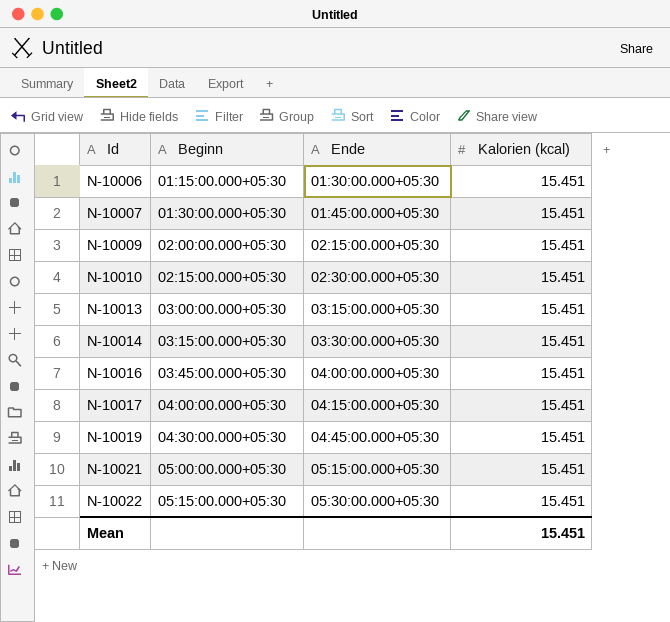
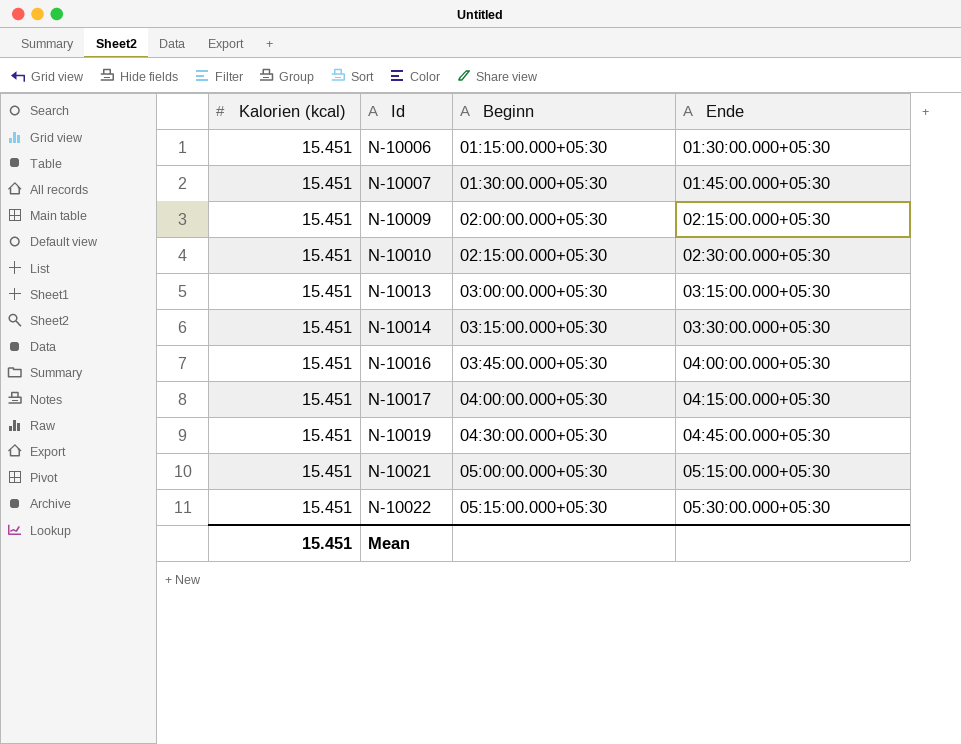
column Kalorien (kcal) | position: 4 -> 1

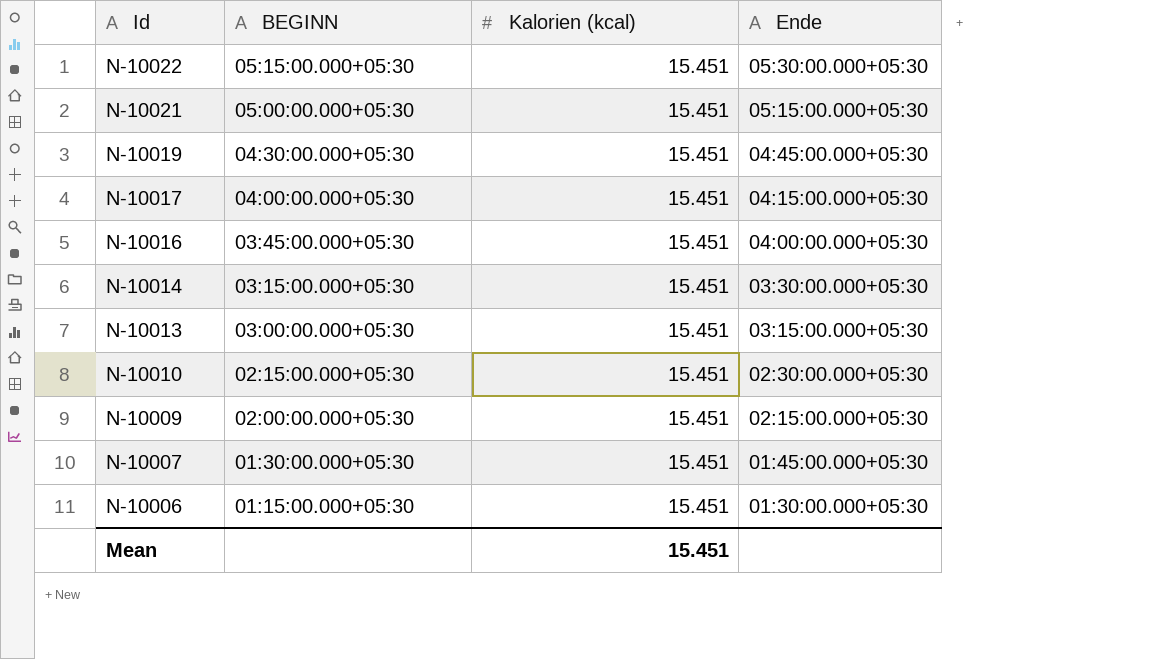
row order: Id ascending -> Id descending
column name: Beginn -> BEGINN
column Kalorien (kcal) | position: 1 -> 3

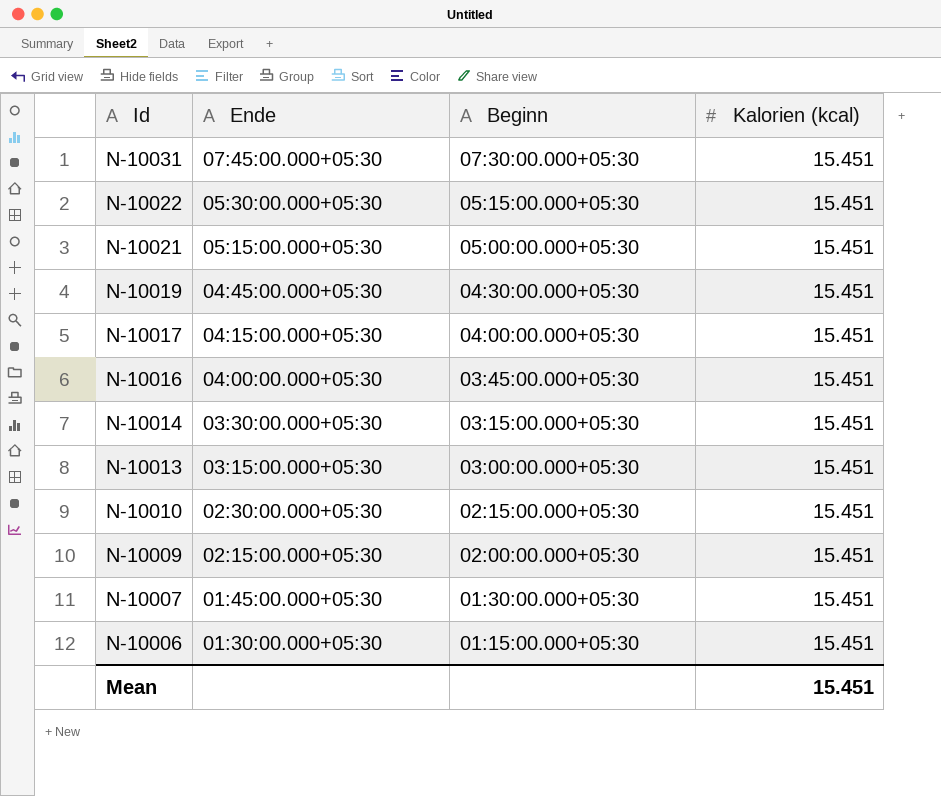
column Ende | position: 4 -> 2
column name: BEGINN -> Beginn
row N-10031: none -> 07:45:00.000+05:30 | 07:30:00.000+05:30 | 15.451

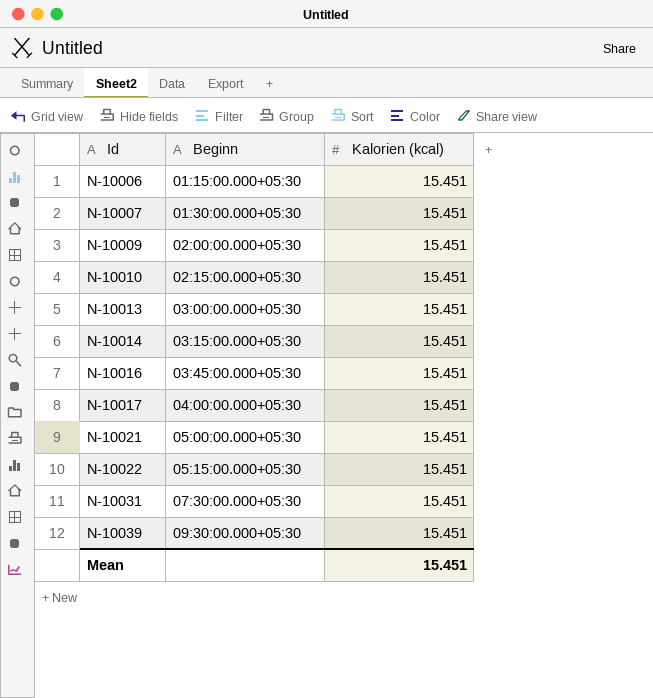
row order: Id descending -> Id ascending
column Ende | position: 2 -> none
row N-10019: 04:45:00.000+05:30 | 04:30:00.000+05:30 | 15.451 -> none
row N-10039: none -> 09:30:00.000+05:30 | 15.451

